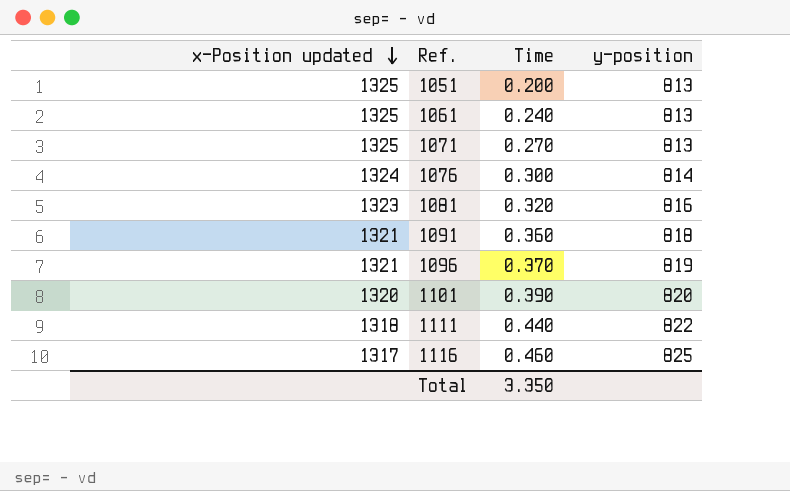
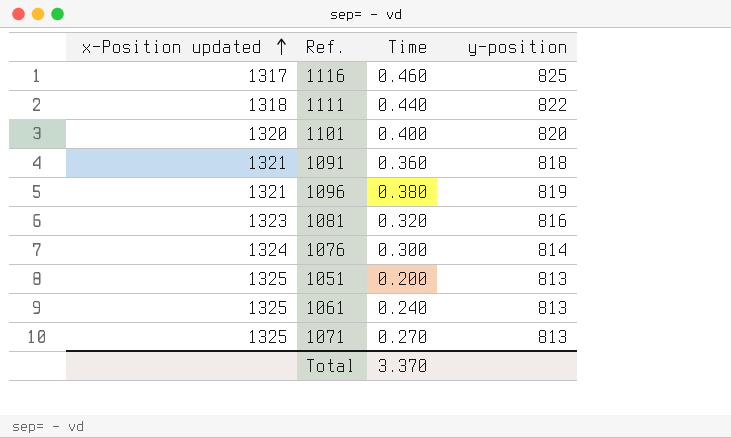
row order: x-Position updated descending -> x-Position updated ascending
1101 | Time: 0.390 -> 0.400
1096 | Time: 0.370 -> 0.380
Total | Time: 3.350 -> 3.370

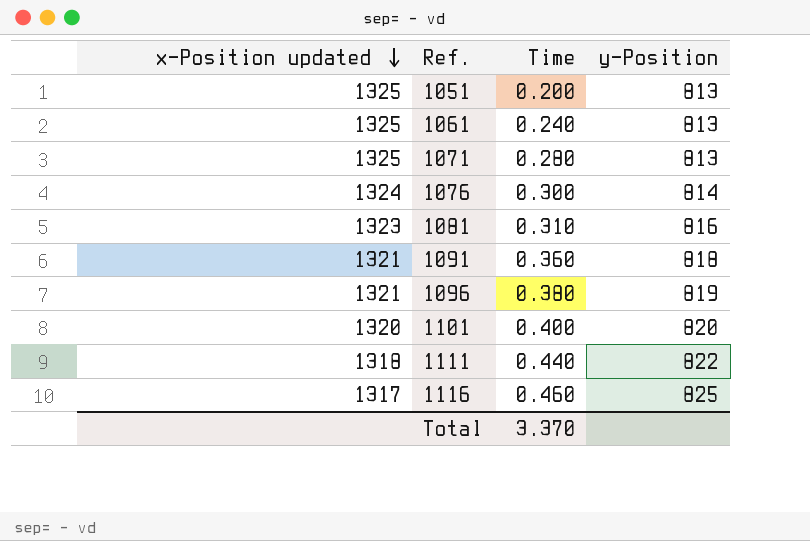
row order: x-Position updated ascending -> x-Position updated descending
column name: y-position -> y-Position
1071 | Time: 0.270 -> 0.280
1081 | Time: 0.320 -> 0.310

